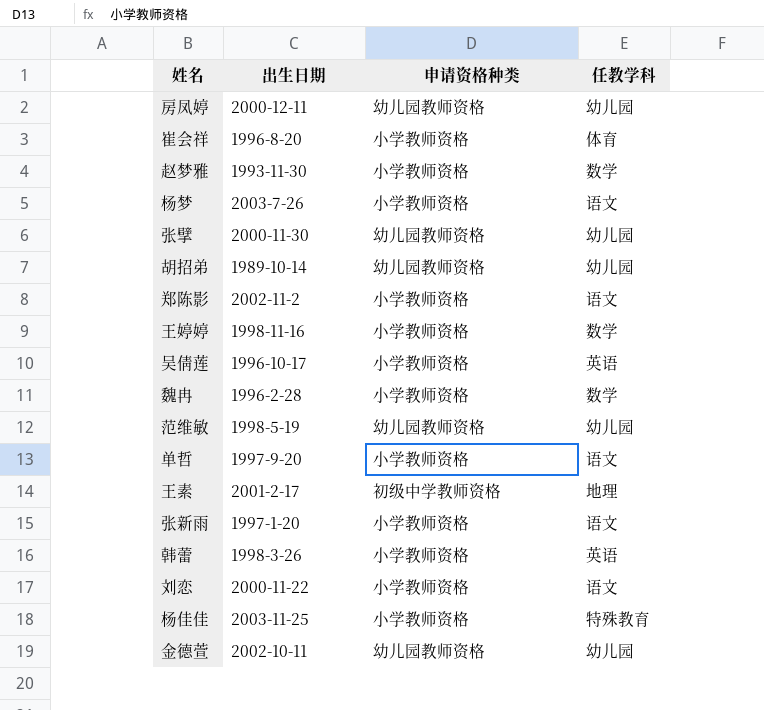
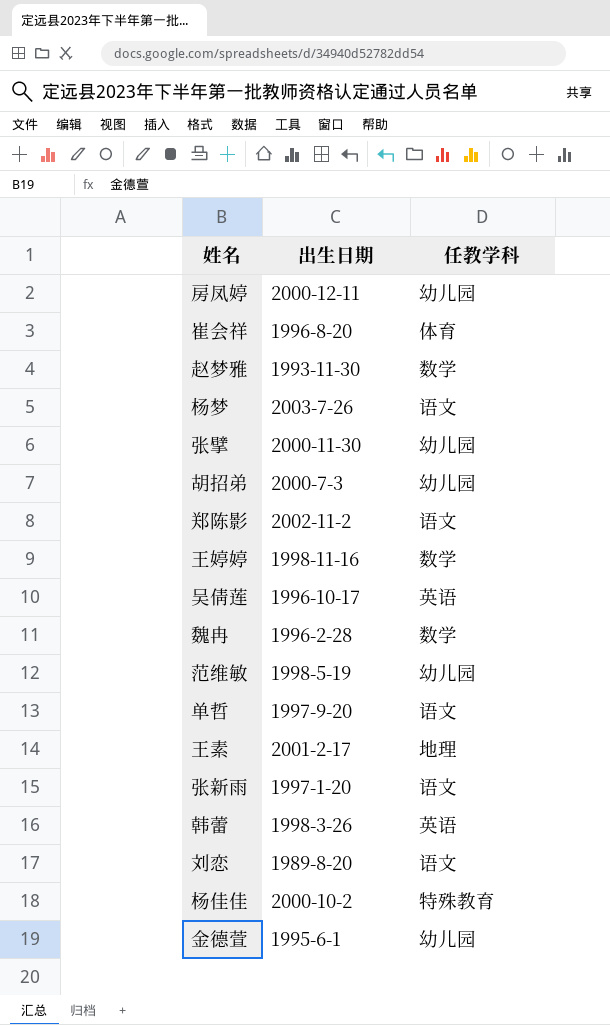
column 申请资格种类 | position: 3 -> none
胡招弟 | 出生日期: 1989-10-14 -> 2000-7-3
刘恋 | 出生日期: 2000-11-22 -> 1989-8-20
杨佳佳 | 出生日期: 2003-11-25 -> 2000-10-2
金德萱 | 出生日期: 2002-10-11 -> 1995-6-1

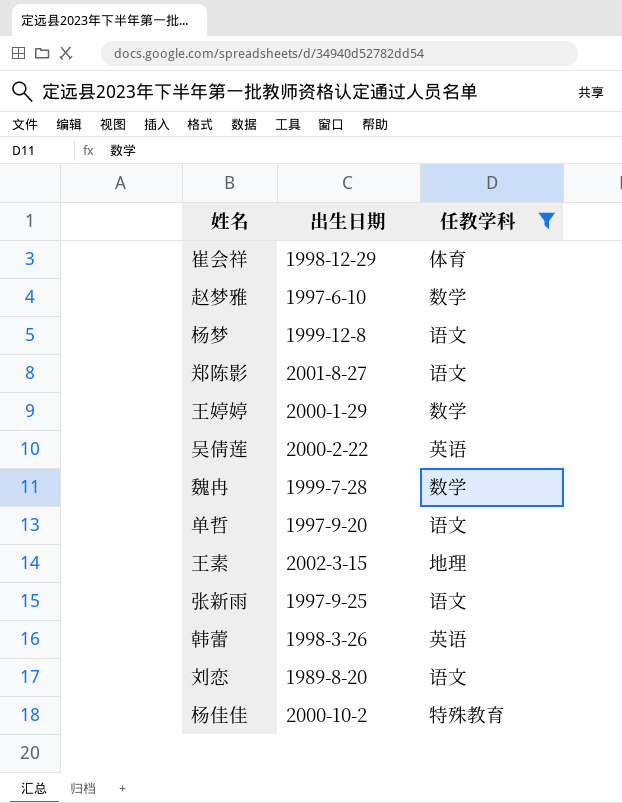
filter: none -> 任教学科 != 幼儿园
崔会祥 | 出生日期: 1996-8-20 -> 1998-12-29
赵梦雅 | 出生日期: 1993-11-30 -> 1997-6-10
杨梦 | 出生日期: 2003-7-26 -> 1999-12-8
郑陈影 | 出生日期: 2002-11-2 -> 2001-8-27
王婷婷 | 出生日期: 1998-11-16 -> 2000-1-29
吴倩莲 | 出生日期: 1996-10-17 -> 2000-2-22
魏冉 | 出生日期: 1996-2-28 -> 1999-7-28
王素 | 出生日期: 2001-2-17 -> 2002-3-15
张新雨 | 出生日期: 1997-1-20 -> 1997-9-25

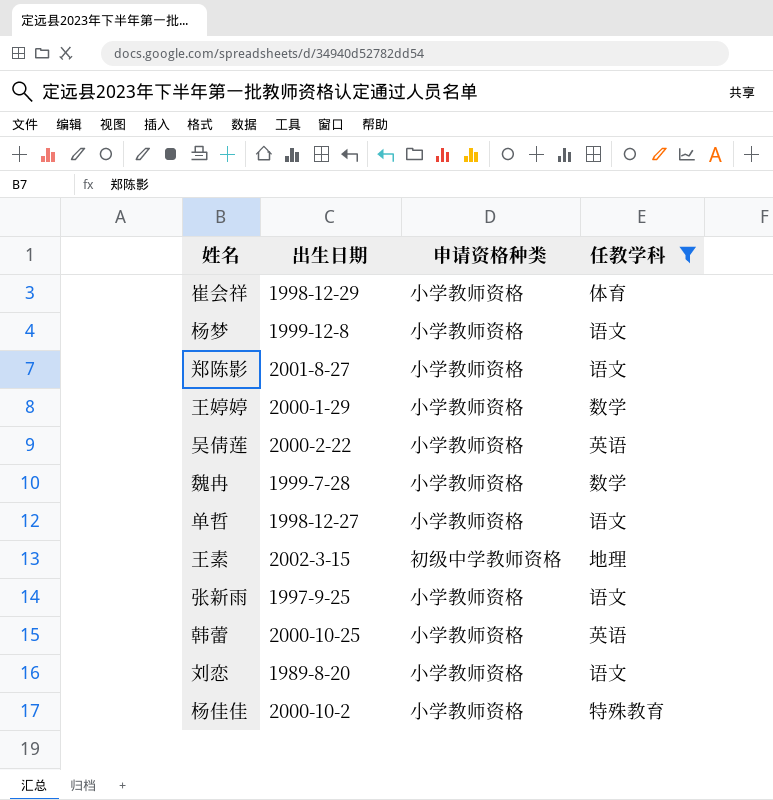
column 申请资格种类 | position: none -> 3
row 赵梦雅: 1997-6-10 | 数学 -> none
单哲 | 出生日期: 1997-9-20 -> 1998-12-27
韩蕾 | 出生日期: 1998-3-26 -> 2000-10-25

